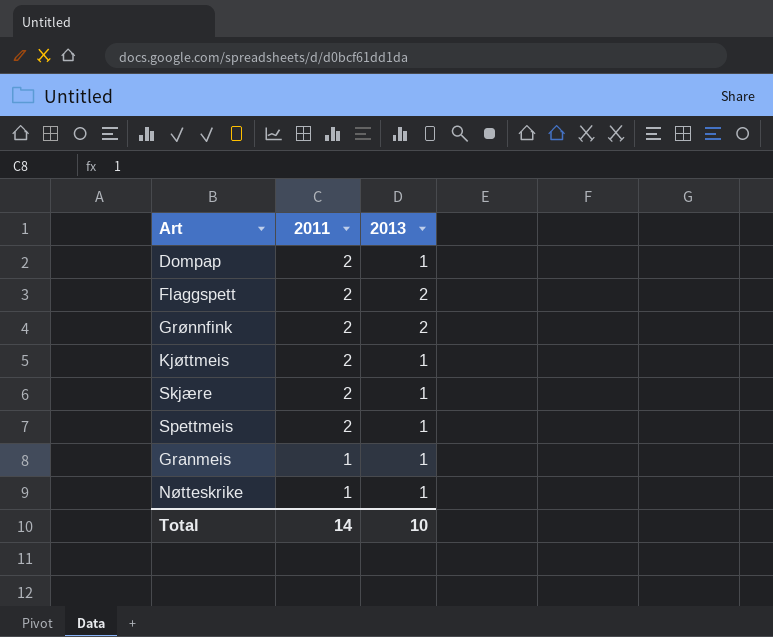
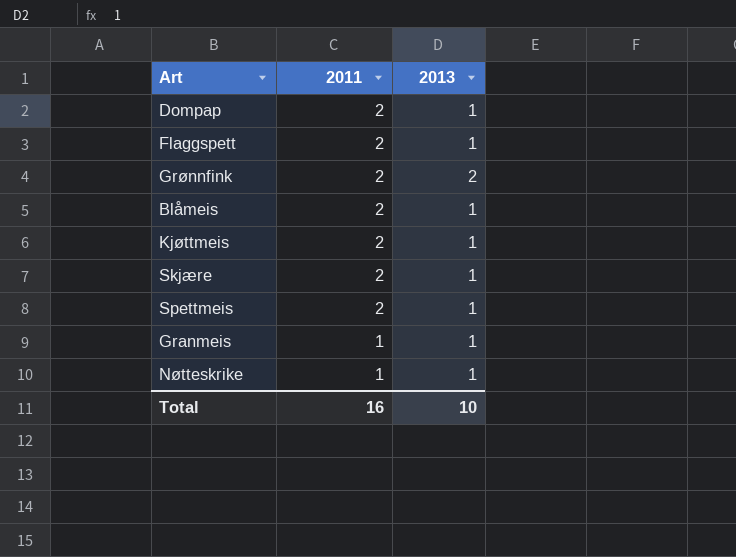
Flaggspett | 2013: 2 -> 1
row Blåmeis: none -> 2 | 1
Total | 2011: 14 -> 16

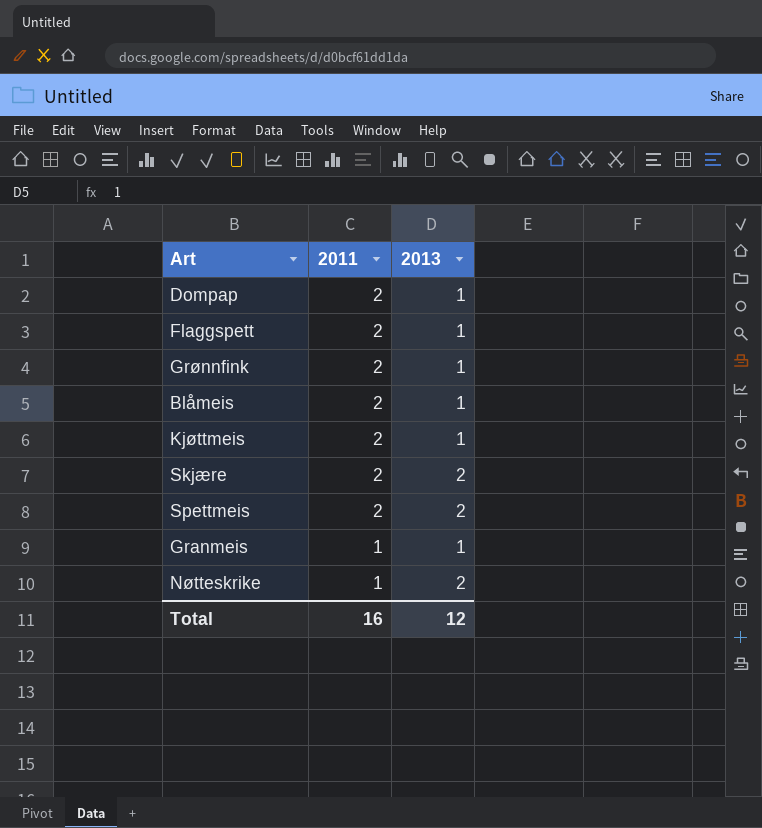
Grønnfink | 2013: 2 -> 1
Skjære | 2013: 1 -> 2
Spettmeis | 2013: 1 -> 2
Nøtteskrike | 2013: 1 -> 2
Total | 2013: 10 -> 12

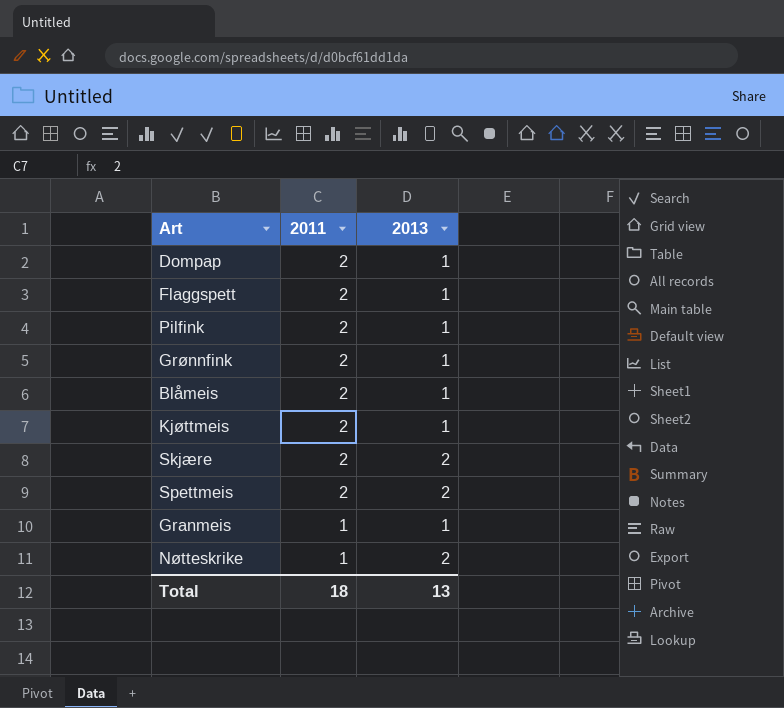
row Pilfink: none -> 2 | 1
Total | 2011: 16 -> 18
Total | 2013: 12 -> 13

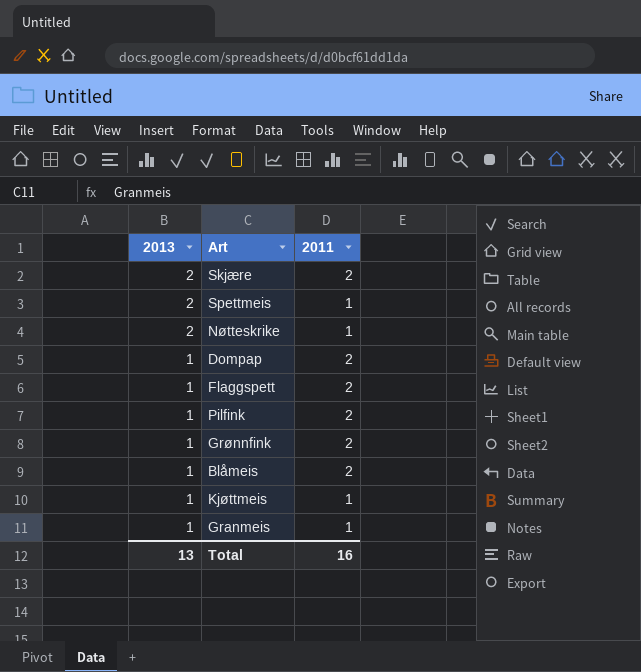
row order: 2011 descending -> 2013 descending
column 2013 | position: 3 -> 1
Spettmeis | 2011: 2 -> 1
Kjøttmeis | 2011: 2 -> 1
Total | 2011: 18 -> 16

